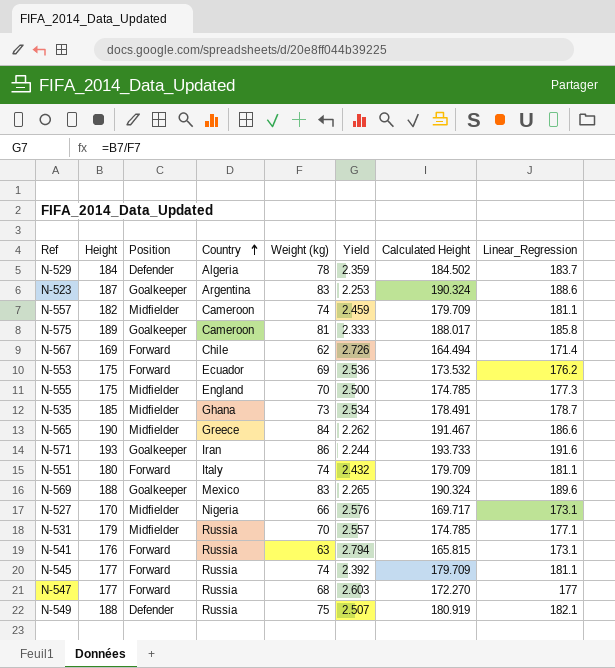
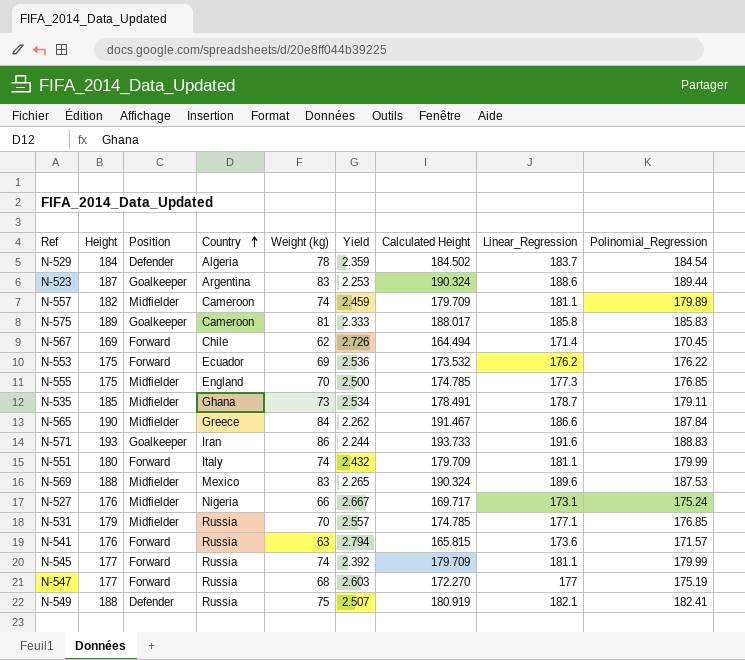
column Polinomial_Regression | position: none -> 9
N-569 | Position: Goalkeeper -> Midfielder
N-527 | Height: 170 -> 176
N-527 | Yield: 2.576 -> 2.667
N-541 | Linear_Regression: 173.1 -> 173.6

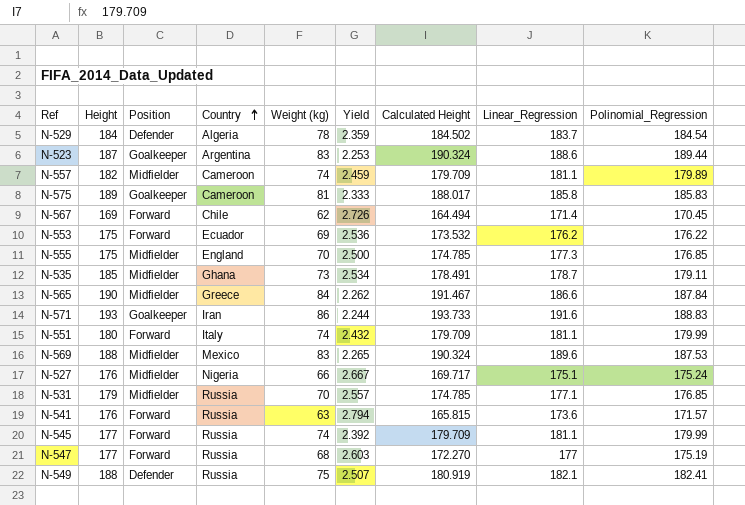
N-527 | Linear_Regression: 173.1 -> 175.1

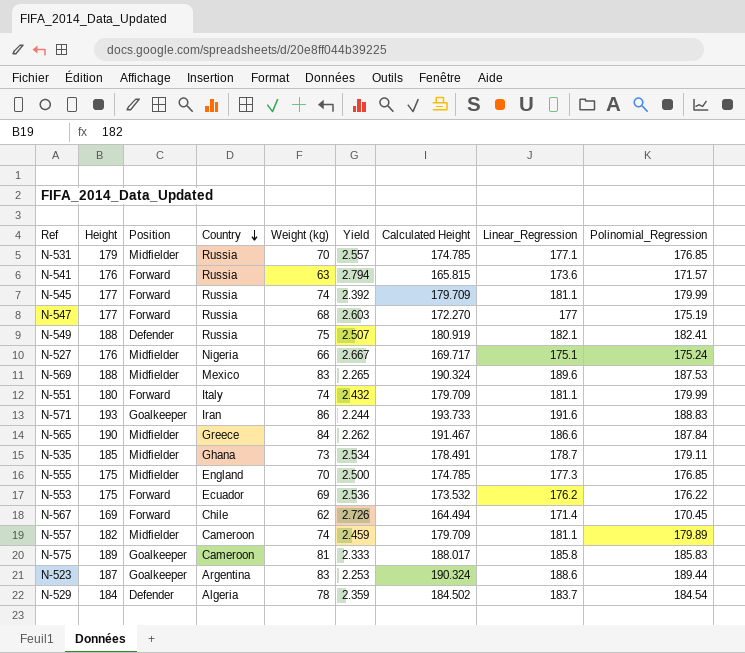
row order: Country ascending -> Country descending

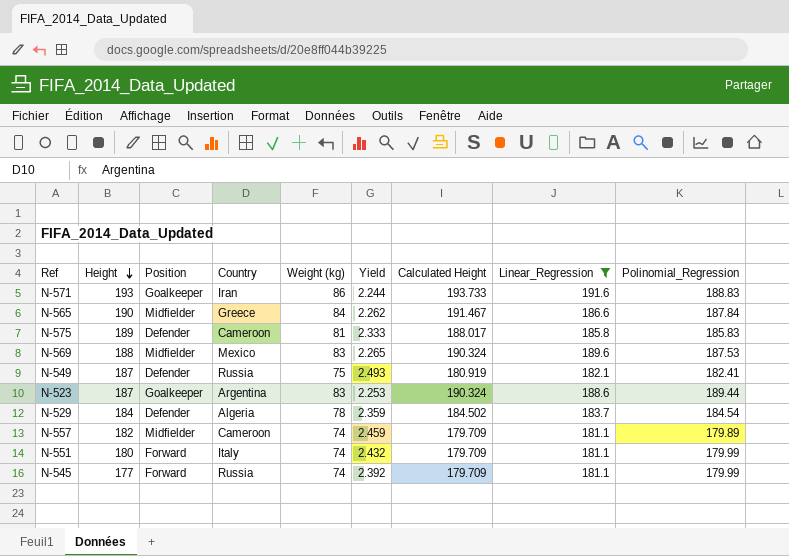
filter: none -> Linear_Regression >= 181.1
row order: Country descending -> Height descending
N-575 | Position: Goalkeeper -> Defender
N-549 | Height: 188 -> 187
N-549 | Yield: 2.507 -> 2.493

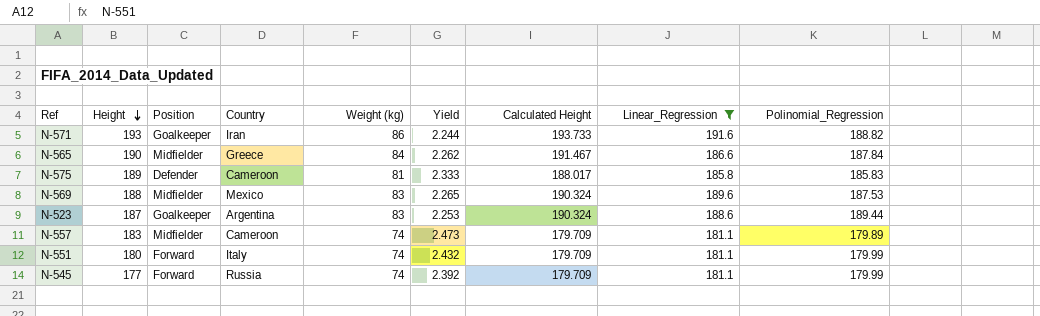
row N-549: 187 | Defender | Russia | 75 | 2.493 | 180.919 | 182.1 | 182.41 -> none
row N-529: 184 | Defender | Algeria | 78 | 2.359 | 184.502 | 183.7 | 184.54 -> none
N-571 | Polinomial_Regression: 188.83 -> 188.82
N-557 | Height: 182 -> 183
N-557 | Yield: 2.459 -> 2.473

